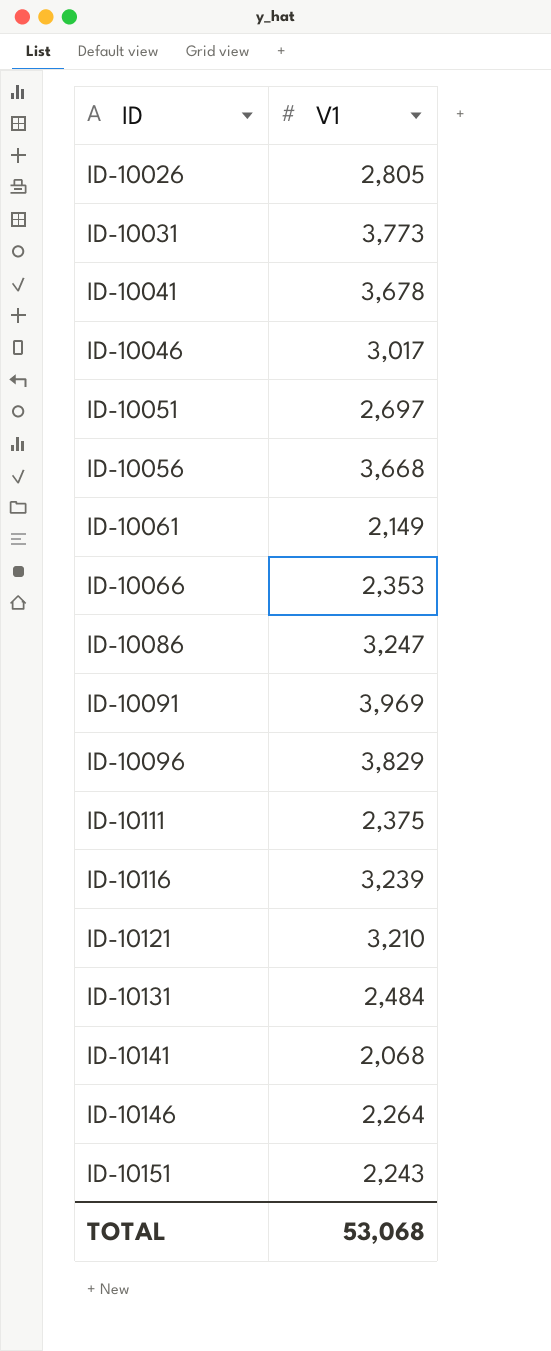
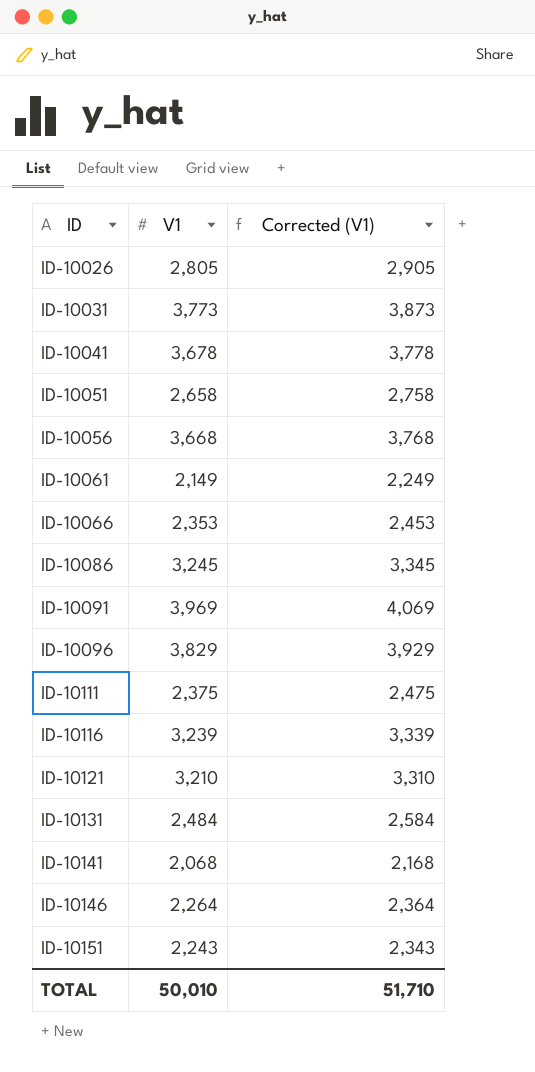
column Corrected (V1) | formula: none -> [V1] + 100
row ID-10046: 3,017 -> none
ID-10051 | V1: 2,697 -> 2,658
ID-10086 | V1: 3,247 -> 3,245
TOTAL | V1: 53,068 -> 50,010

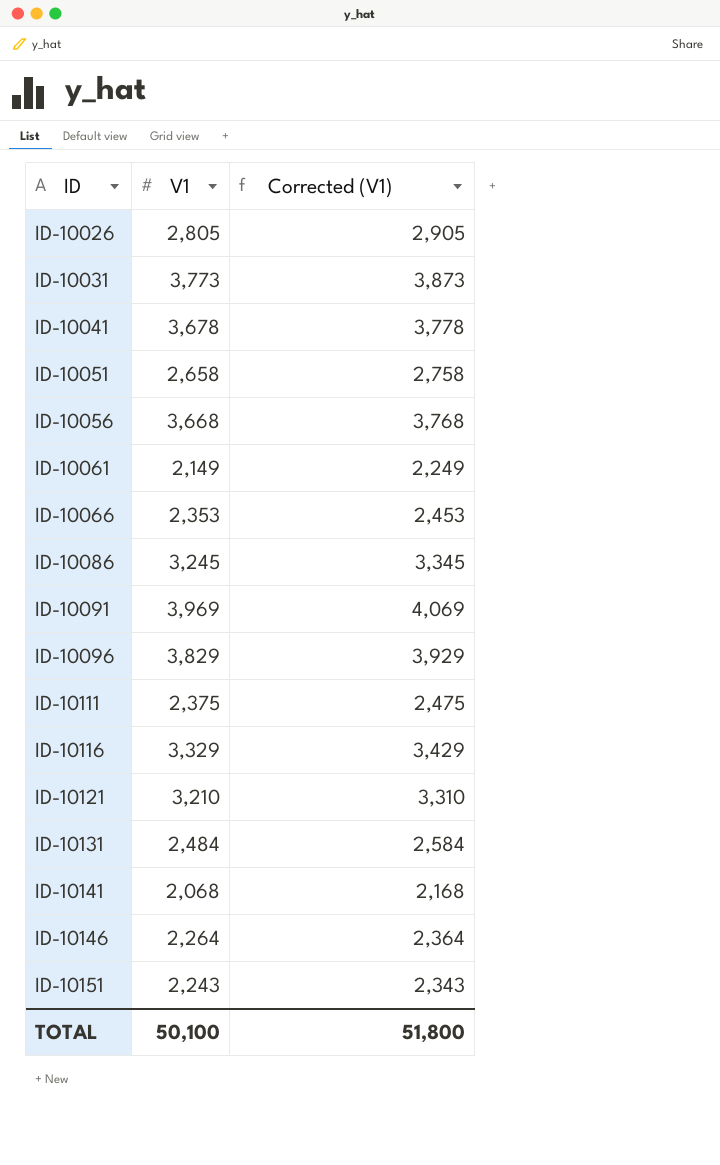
ID-10116 | V1: 3,239 -> 3,329
ID-10116 | Corrected (V1): 3,339 -> 3,429
TOTAL | V1: 50,010 -> 50,100
TOTAL | Corrected (V1): 51,710 -> 51,800

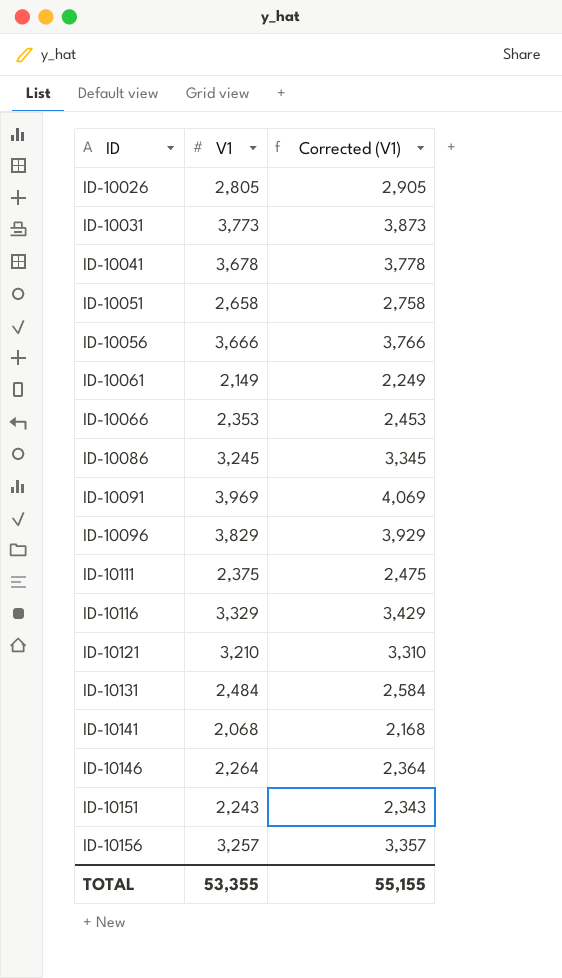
ID-10056 | V1: 3,668 -> 3,666
ID-10056 | Corrected (V1): 3,768 -> 3,766
row ID-10156: none -> 3,257 | 3,357
TOTAL | V1: 50,100 -> 53,355
TOTAL | Corrected (V1): 51,800 -> 55,155

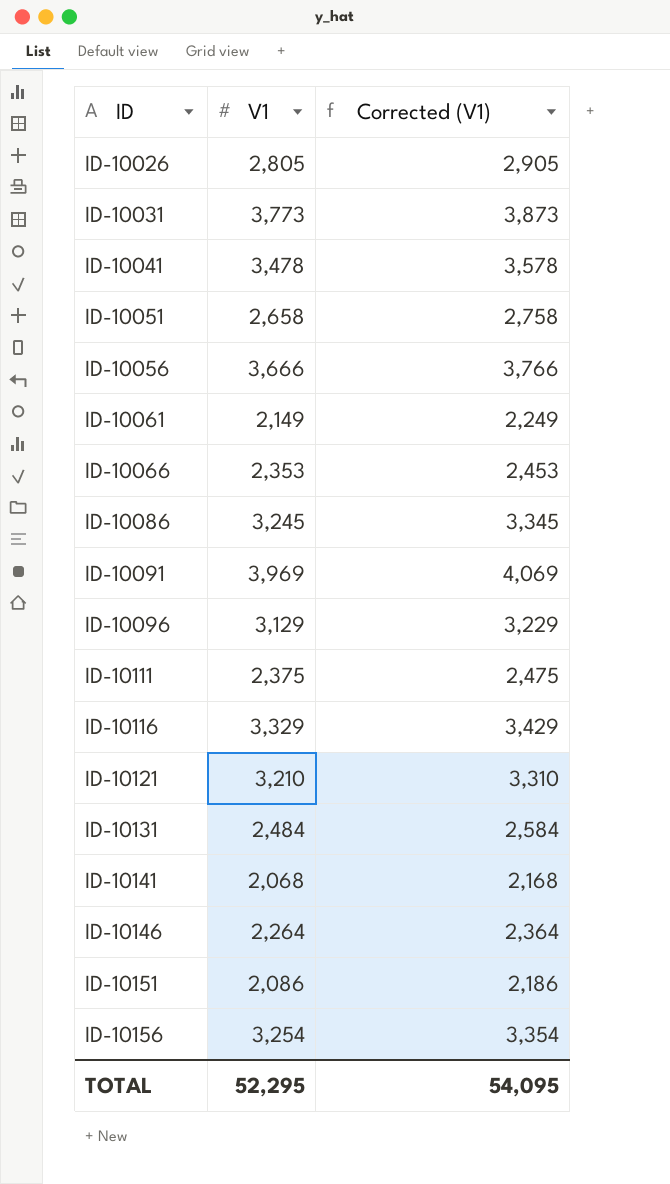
ID-10041 | V1: 3,678 -> 3,478
ID-10041 | Corrected (V1): 3,778 -> 3,578
ID-10096 | V1: 3,829 -> 3,129
ID-10096 | Corrected (V1): 3,929 -> 3,229
ID-10151 | V1: 2,243 -> 2,086
ID-10151 | Corrected (V1): 2,343 -> 2,186
ID-10156 | V1: 3,257 -> 3,254
ID-10156 | Corrected (V1): 3,357 -> 3,354
TOTAL | V1: 53,355 -> 52,295
TOTAL | Corrected (V1): 55,155 -> 54,095

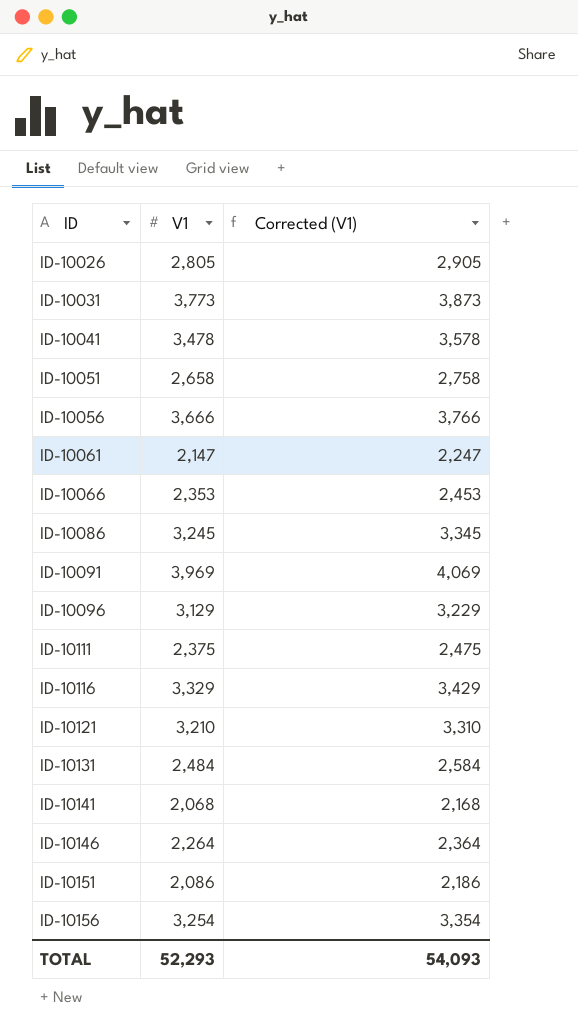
ID-10061 | V1: 2,149 -> 2,147
ID-10061 | Corrected (V1): 2,249 -> 2,247
TOTAL | V1: 52,295 -> 52,293
TOTAL | Corrected (V1): 54,095 -> 54,093

